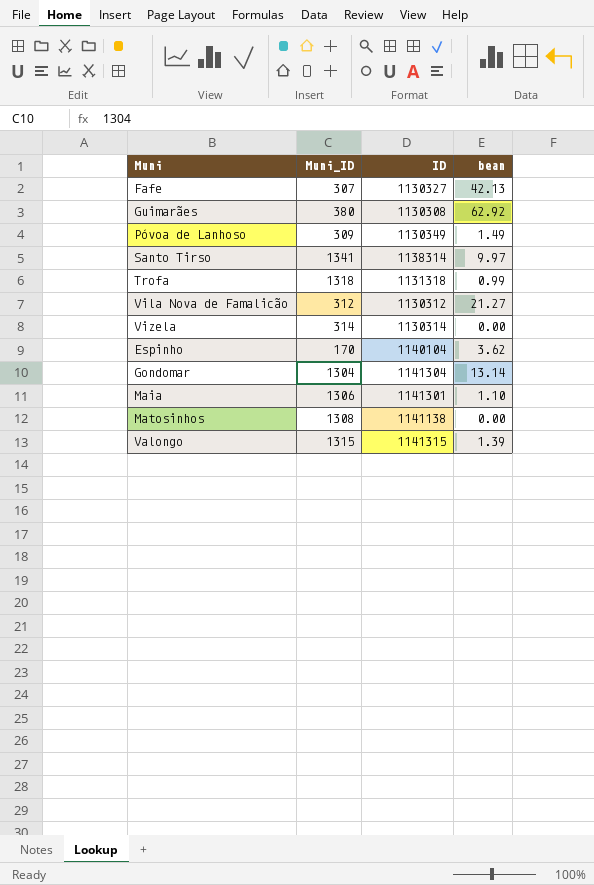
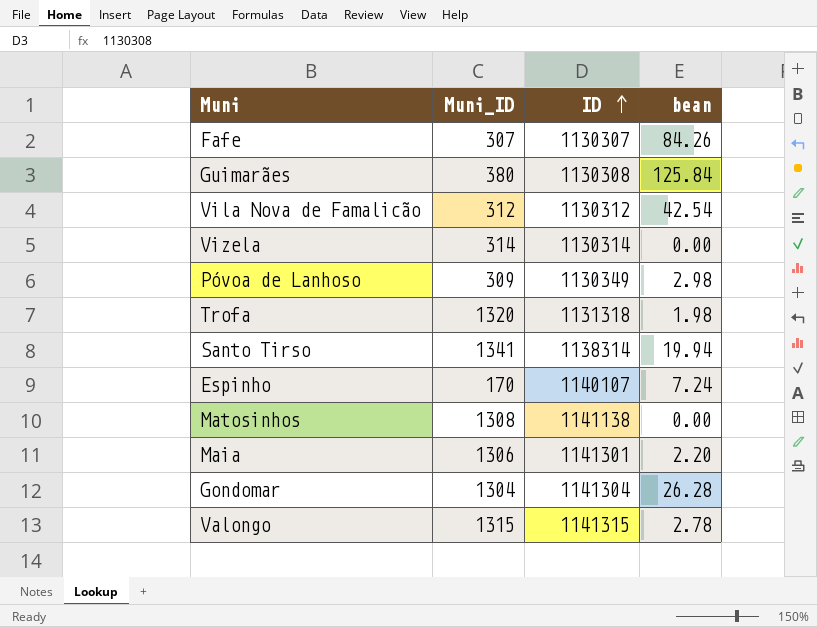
row order: none -> ID ascending
Fafe | ID: 1130327 -> 1130307
Fafe | bean: 42.13 -> 84.26
Guimarães | bean: 62.92 -> 125.84
Vila Nova de Famalicão | bean: 21.27 -> 42.54
Póvoa de Lanhoso | bean: 1.49 -> 2.98
Trofa | Muni_ID: 1318 -> 1320
Trofa | bean: 0.99 -> 1.98
Santo Tirso | bean: 9.97 -> 19.94
Espinho | ID: 1140104 -> 1140107
Espinho | bean: 3.62 -> 7.24
Maia | bean: 1.10 -> 2.20
Gondomar | bean: 13.14 -> 26.28
Valongo | bean: 1.39 -> 2.78

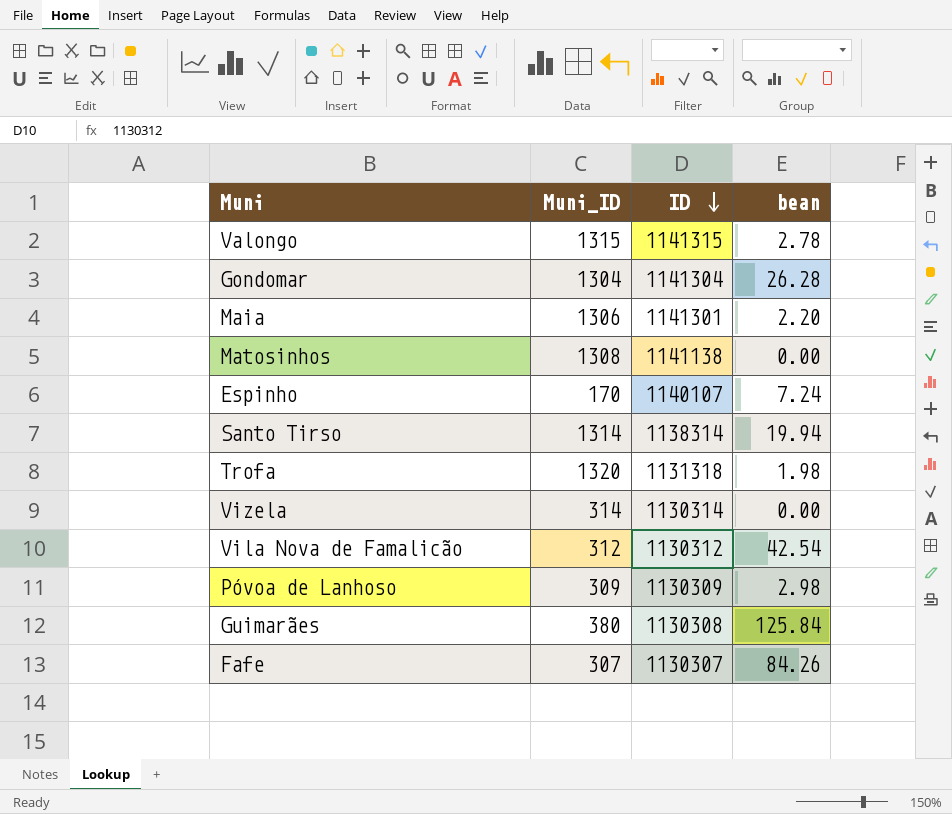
row order: ID ascending -> ID descending
Santo Tirso | Muni_ID: 1341 -> 1314
Póvoa de Lanhoso | ID: 1130349 -> 1130309

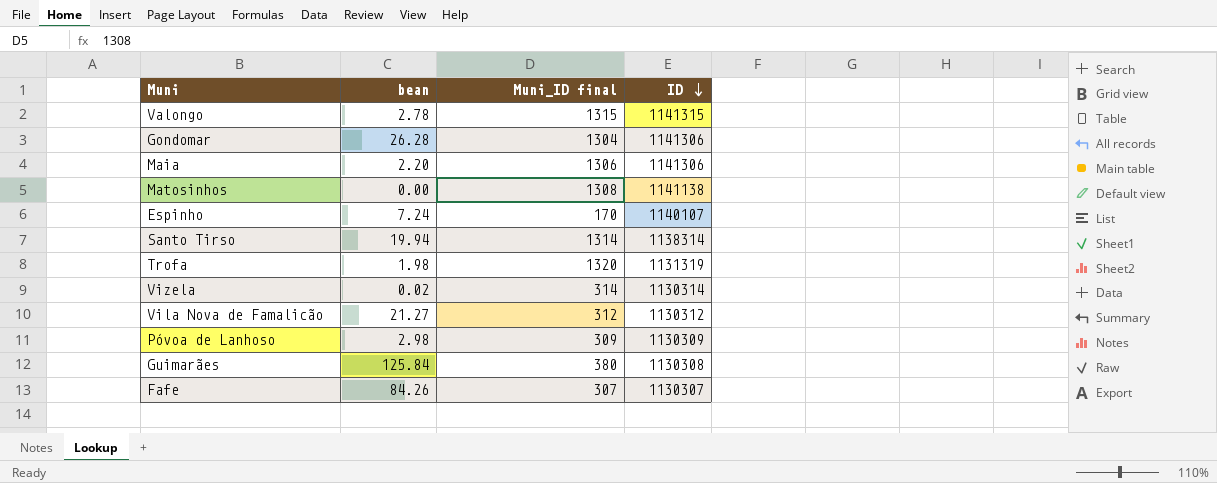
column bean | position: 4 -> 2
column name: Muni_ID -> Muni_ID final
Gondomar | ID: 1141304 -> 1141306
Maia | ID: 1141301 -> 1141306
Trofa | ID: 1131318 -> 1131319
Vizela | bean: 0.00 -> 0.02
Vila Nova de Famalicão | bean: 42.54 -> 21.27

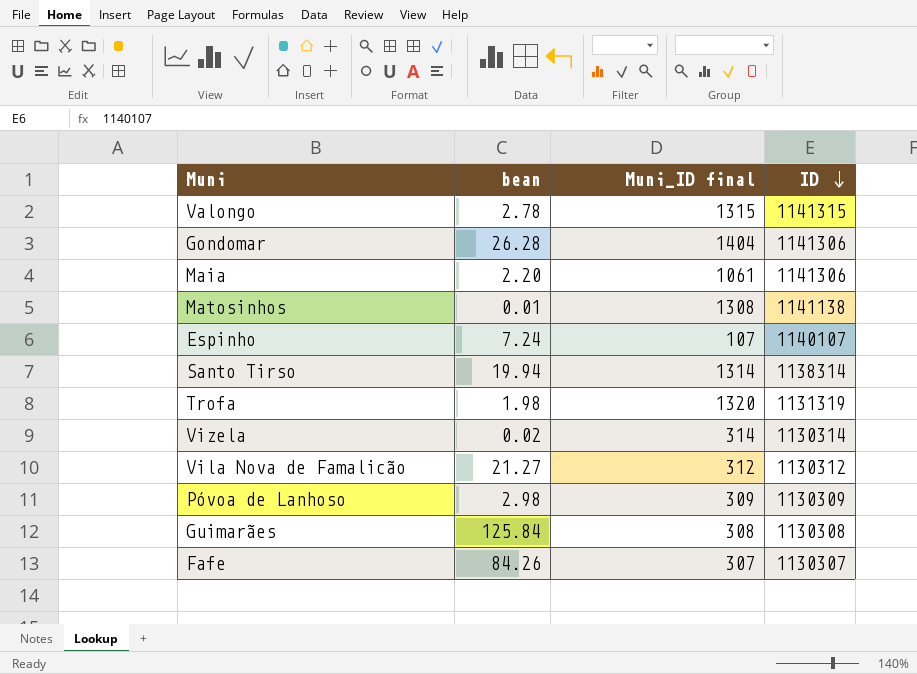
Gondomar | Muni_ID final: 1304 -> 1404
Maia | Muni_ID final: 1306 -> 1061
Matosinhos | bean: 0.00 -> 0.01
Espinho | Muni_ID final: 170 -> 107
Guimarães | Muni_ID final: 380 -> 308

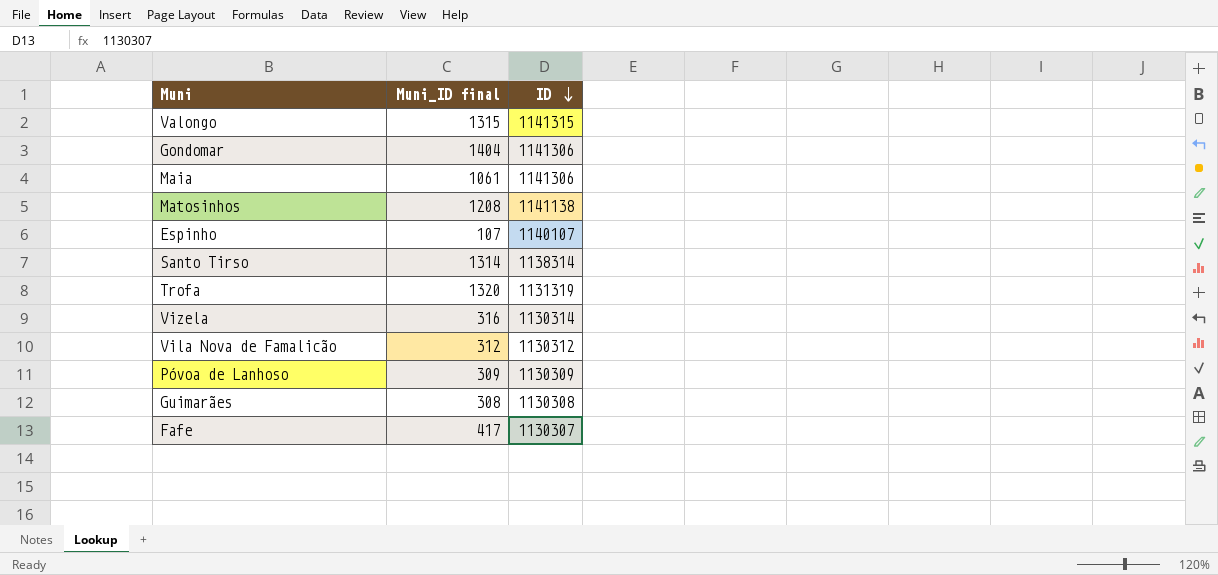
column bean | position: 2 -> none
Matosinhos | Muni_ID final: 1308 -> 1208
Vizela | Muni_ID final: 314 -> 316
Fafe | Muni_ID final: 307 -> 417

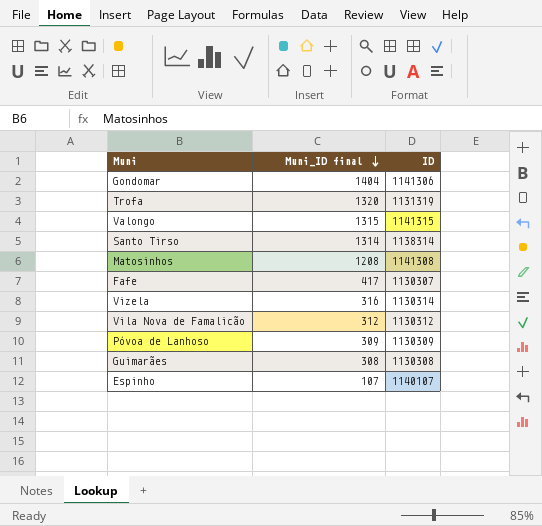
row order: ID descending -> Muni_ID final descending
row Maia: 1061 | 1141306 -> none
Matosinhos | ID: 1141138 -> 1141308

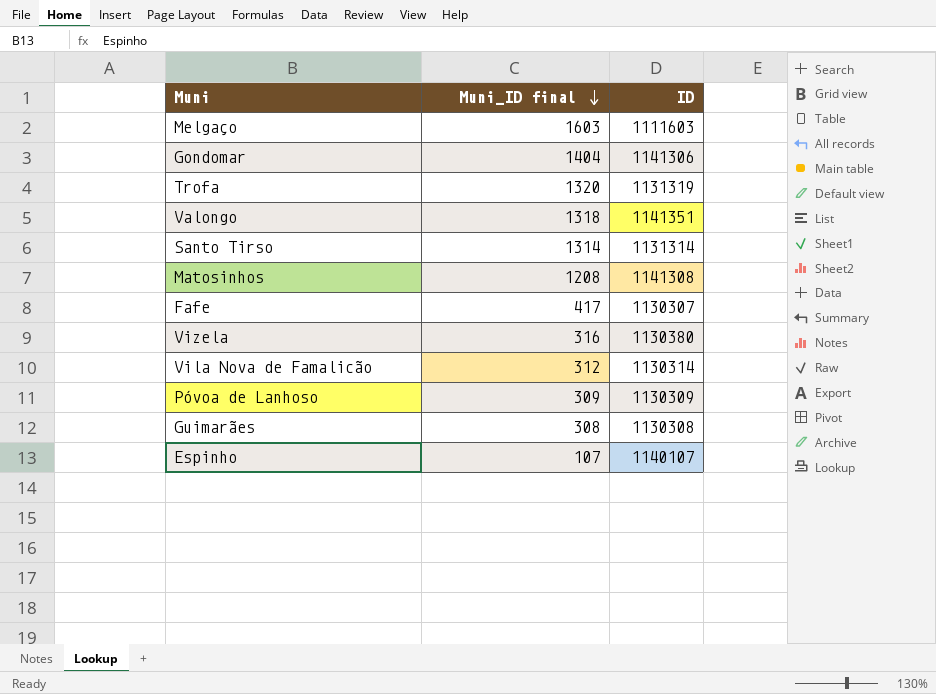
row Melgaço: none -> 1603 | 1111603
Valongo | Muni_ID final: 1315 -> 1318
Valongo | ID: 1141315 -> 1141351
Santo Tirso | ID: 1138314 -> 1131314
Vizela | ID: 1130314 -> 1130380
Vila Nova de Famalicão | ID: 1130312 -> 1130314

